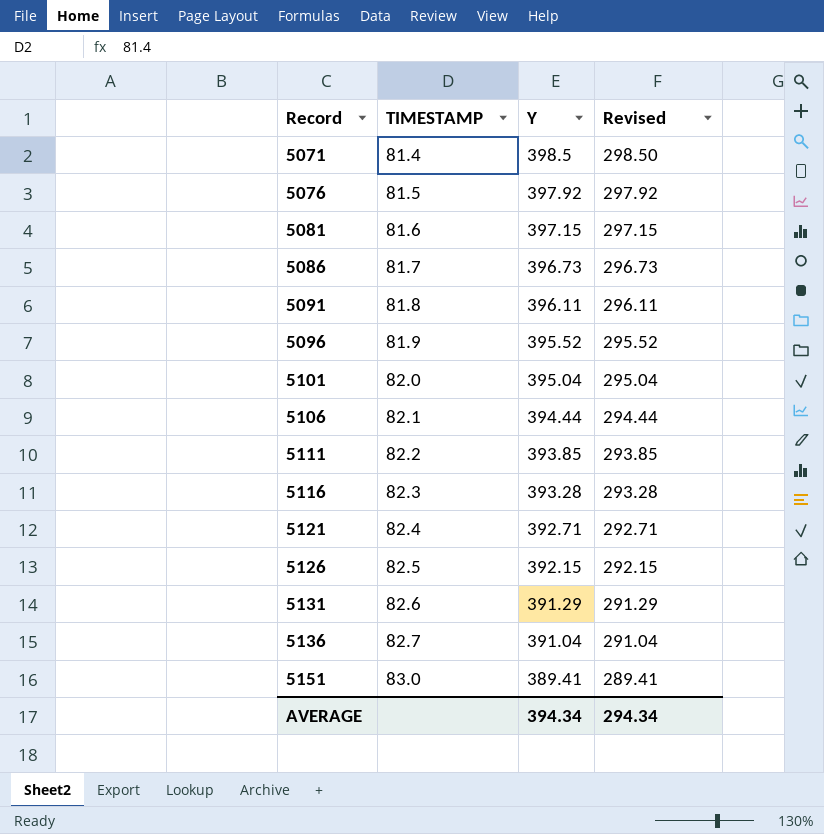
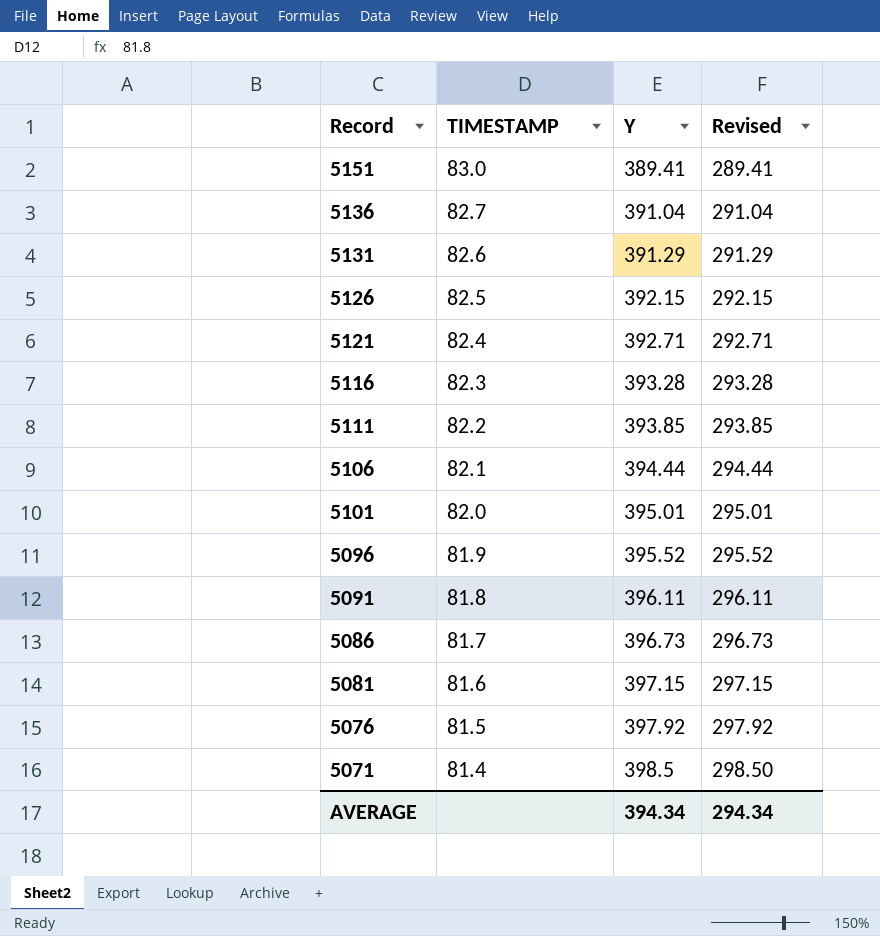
row order: Record ascending -> Record descending
5101 | Y: 395.04 -> 395.01
5101 | Revised: 295.04 -> 295.01

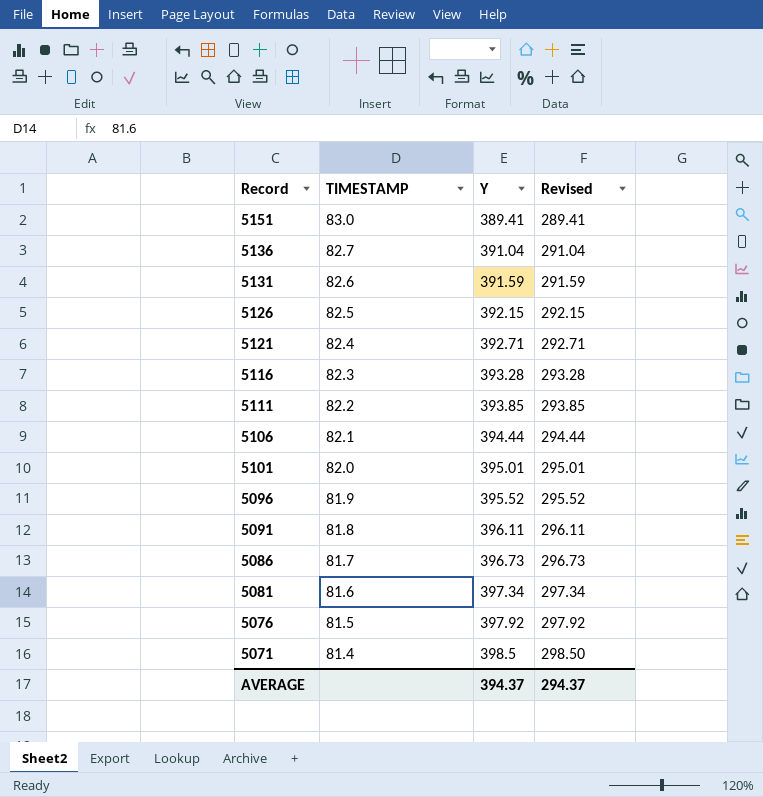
5131 | Y: 391.29 -> 391.59
5131 | Revised: 291.29 -> 291.59
5081 | Y: 397.15 -> 397.34
5081 | Revised: 297.15 -> 297.34
AVERAGE | Y: 394.34 -> 394.37
AVERAGE | Revised: 294.34 -> 294.37

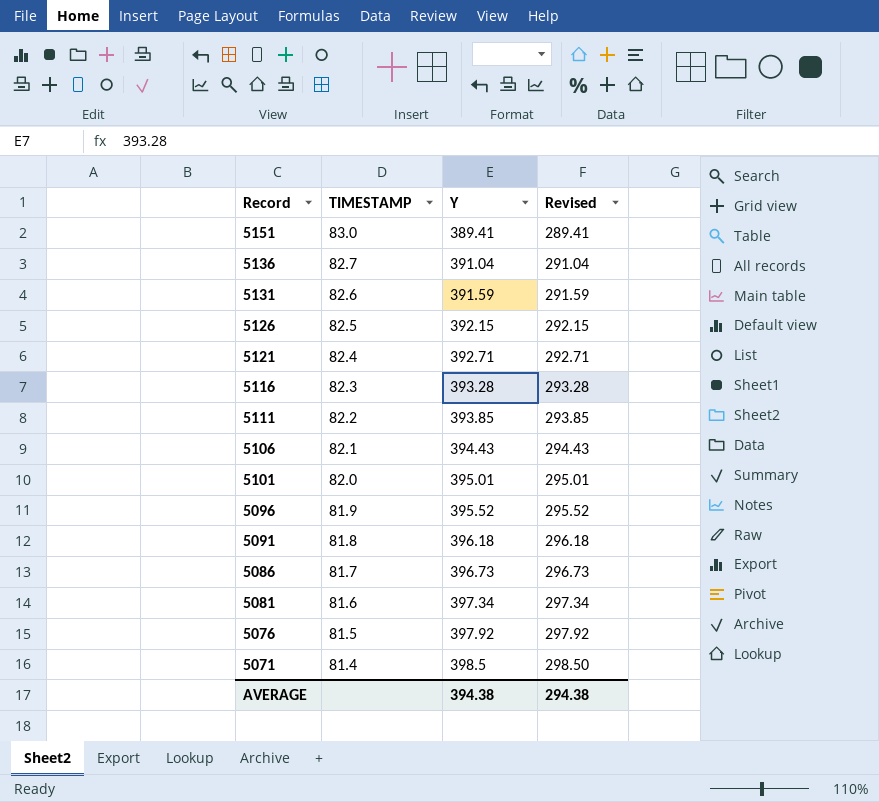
5106 | Y: 394.44 -> 394.43
5106 | Revised: 294.44 -> 294.43
5091 | Y: 396.11 -> 396.18
5091 | Revised: 296.11 -> 296.18
AVERAGE | Y: 394.37 -> 394.38
AVERAGE | Revised: 294.37 -> 294.38

